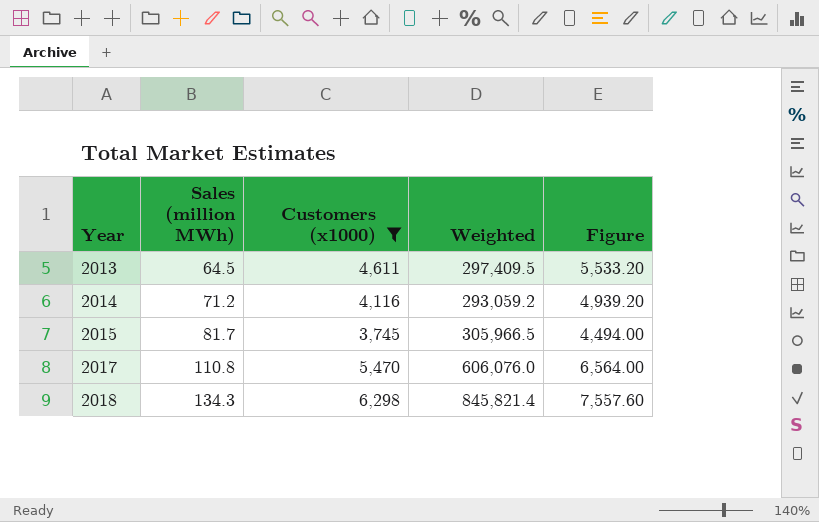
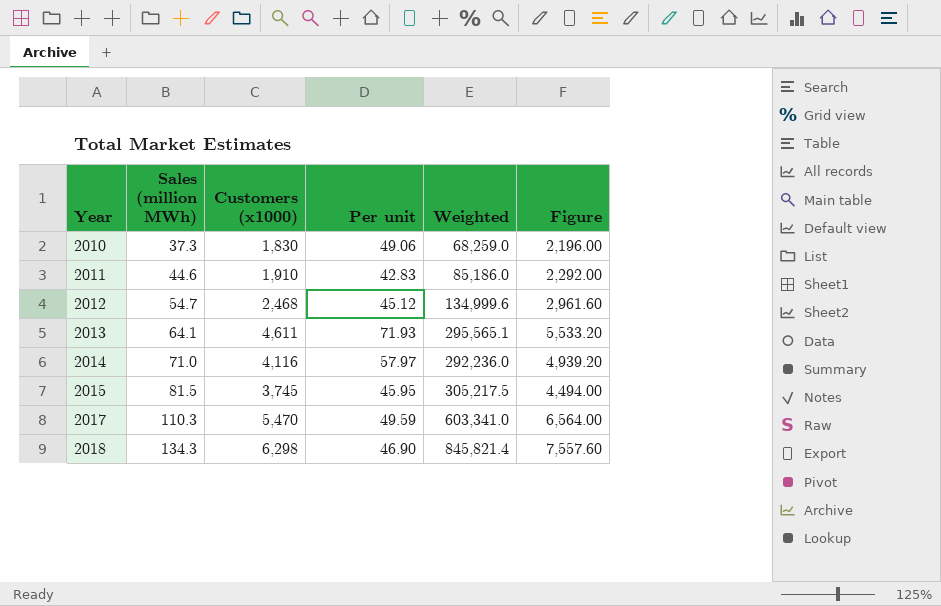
filter: Customers (x1000) >= 3,745 -> none
column Per unit | formula: none -> [Customers (x1000)] / [Sales (million MWh)]
2013 | Sales (million MWh): 64.5 -> 64.1
2013 | Weighted: 297,409.5 -> 295,565.1
2014 | Sales (million MWh): 71.2 -> 71.0
2014 | Weighted: 293,059.2 -> 292,236.0
2015 | Sales (million MWh): 81.7 -> 81.5
2015 | Weighted: 305,966.5 -> 305,217.5
2017 | Sales (million MWh): 110.8 -> 110.3
2017 | Weighted: 606,076.0 -> 603,341.0

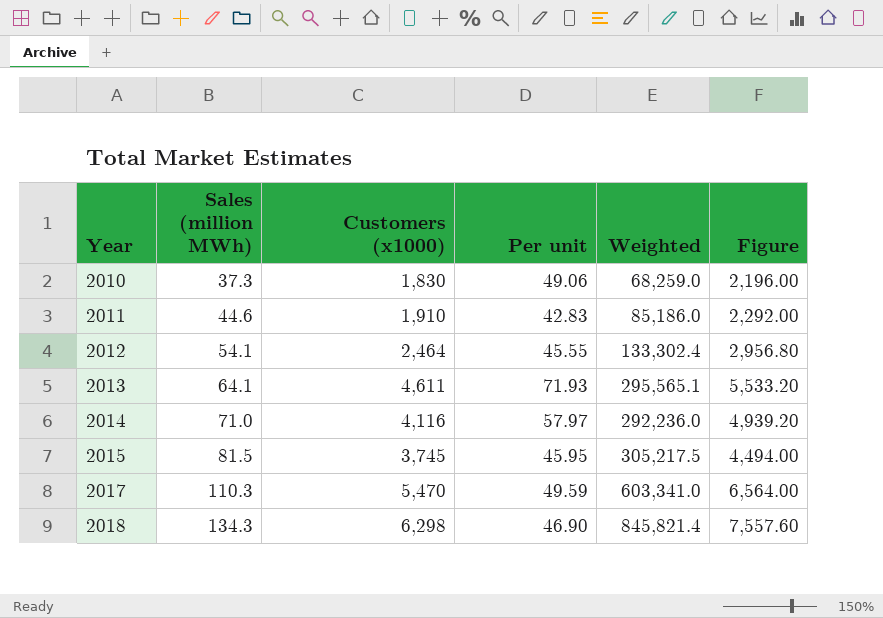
2012 | Sales (million MWh): 54.7 -> 54.1
2012 | Customers (x1000): 2,468 -> 2,464
2012 | Per unit: 45.12 -> 45.55
2012 | Weighted: 134,999.6 -> 133,302.4
2012 | Figure: 2,961.60 -> 2,956.80

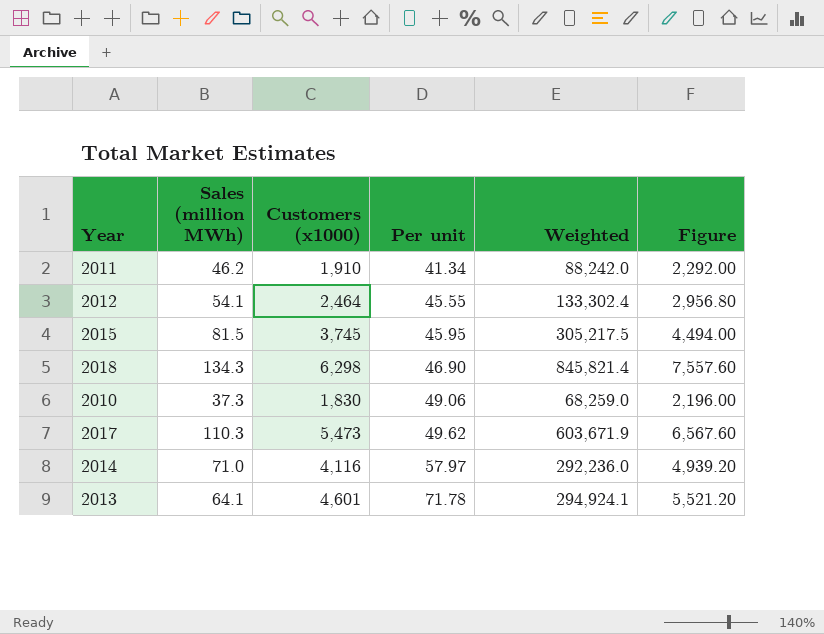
row order: Year ascending -> Per unit ascending
2011 | Sales (million MWh): 44.6 -> 46.2
2011 | Per unit: 42.83 -> 41.34
2011 | Weighted: 85,186.0 -> 88,242.0
2017 | Customers (x1000): 5,470 -> 5,473
2017 | Per unit: 49.59 -> 49.62
2017 | Weighted: 603,341.0 -> 603,671.9
2017 | Figure: 6,564.00 -> 6,567.60
2013 | Customers (x1000): 4,611 -> 4,601
2013 | Per unit: 71.93 -> 71.78
2013 | Weighted: 295,565.1 -> 294,924.1
2013 | Figure: 5,533.20 -> 5,521.20

